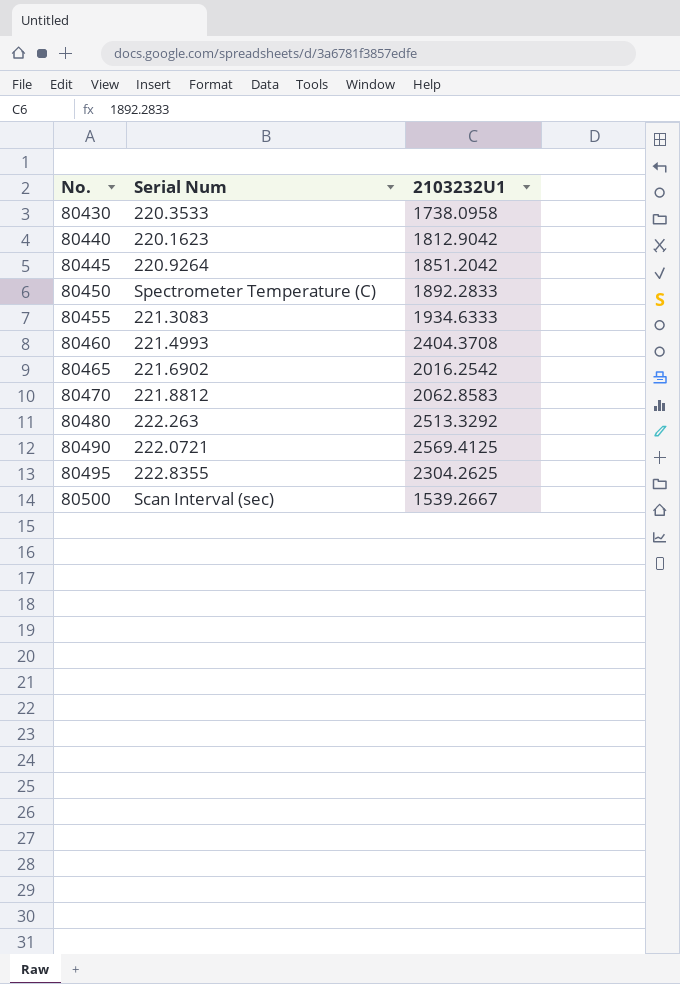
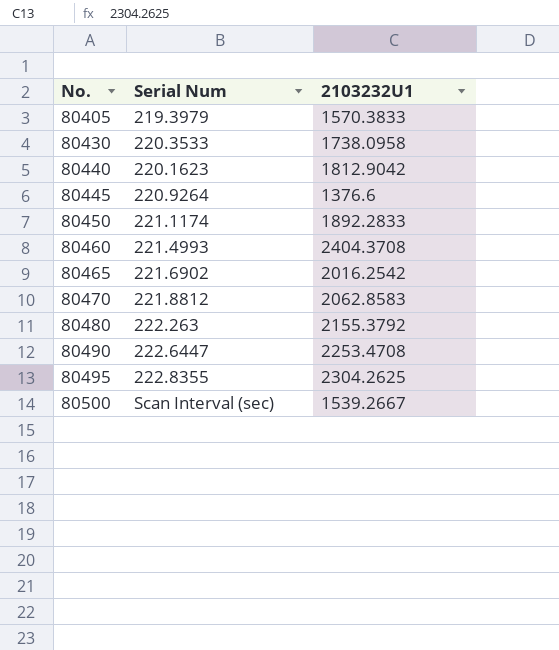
row 80455: 221.3083 | 1934.6333 -> none
row 80405: none -> 219.3979 | 1570.3833
80445 | 2103232U1: 1851.2042 -> 1376.6
80450 | Serial Num: Spectrometer Temperature (C) -> 221.1174
80480 | 2103232U1: 2513.3292 -> 2155.3792
80490 | Serial Num: 222.0721 -> 222.6447
80490 | 2103232U1: 2569.4125 -> 2253.4708

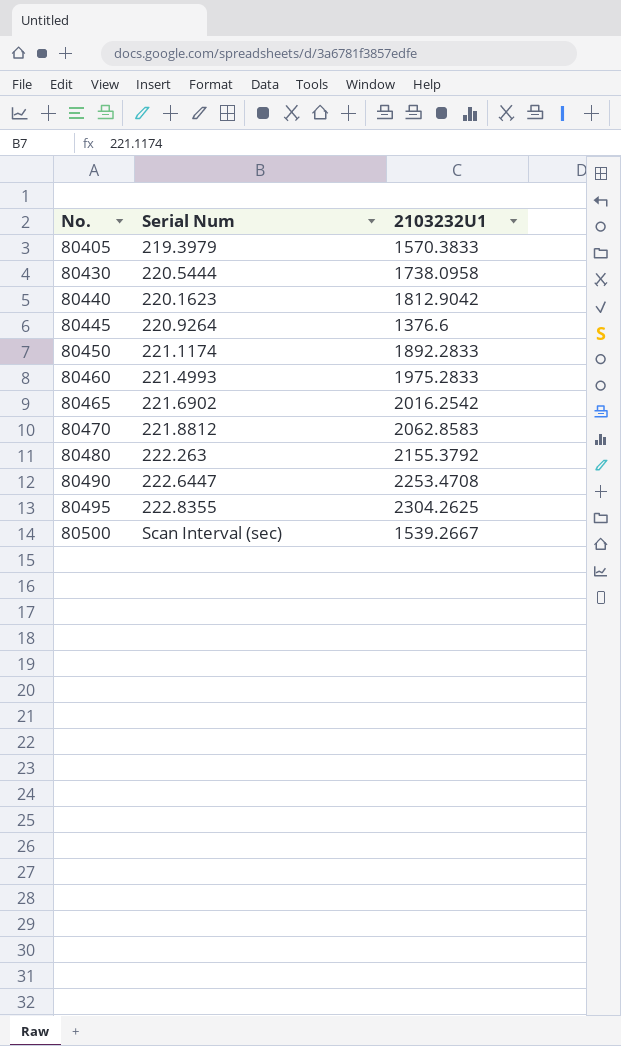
80430 | Serial Num: 220.3533 -> 220.5444
80460 | 2103232U1: 2404.3708 -> 1975.2833

